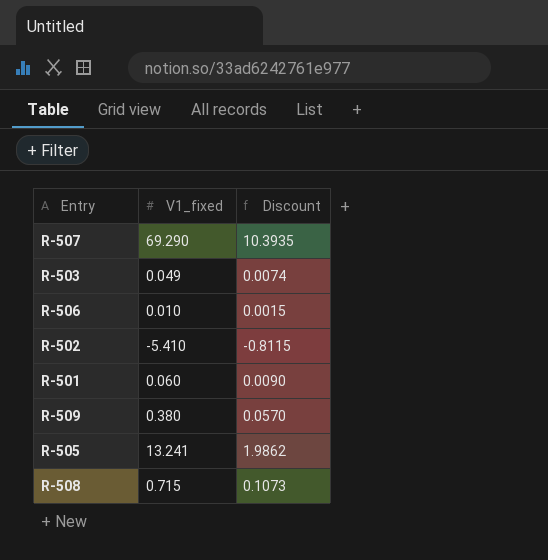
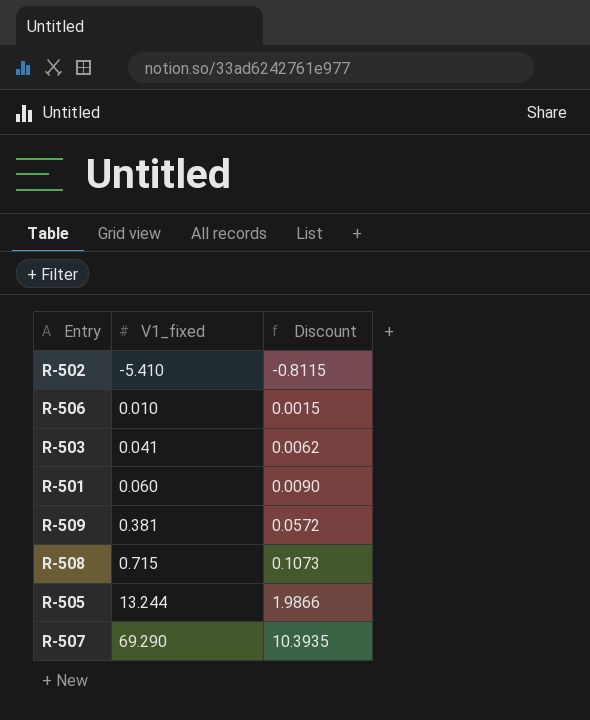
row order: none -> V1_fixed ascending
R-503 | V1_fixed: 0.049 -> 0.041
R-503 | Discount: 0.0074 -> 0.0062
R-509 | V1_fixed: 0.380 -> 0.381
R-509 | Discount: 0.0570 -> 0.0572
R-505 | V1_fixed: 13.241 -> 13.244
R-505 | Discount: 1.9862 -> 1.9866

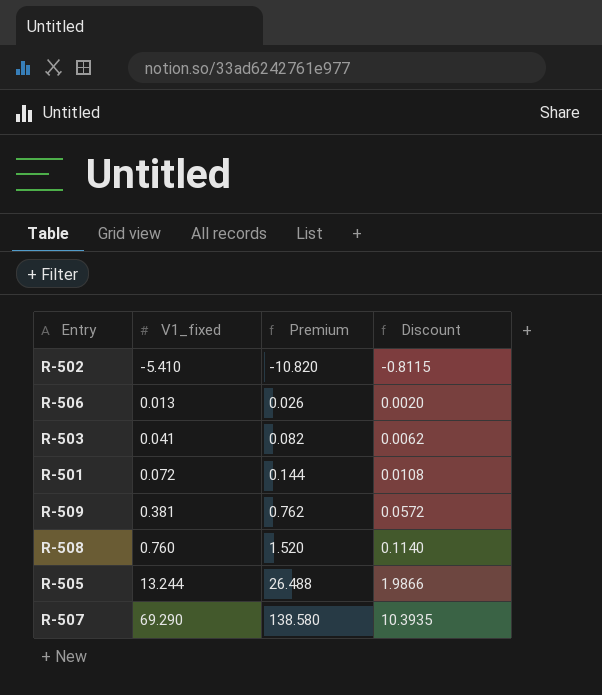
column Premium | formula: none -> [V1_fixed] * 2
R-506 | V1_fixed: 0.010 -> 0.013
R-506 | Discount: 0.0015 -> 0.0020
R-501 | V1_fixed: 0.060 -> 0.072
R-501 | Discount: 0.0090 -> 0.0108
R-508 | V1_fixed: 0.715 -> 0.760
R-508 | Discount: 0.1073 -> 0.1140

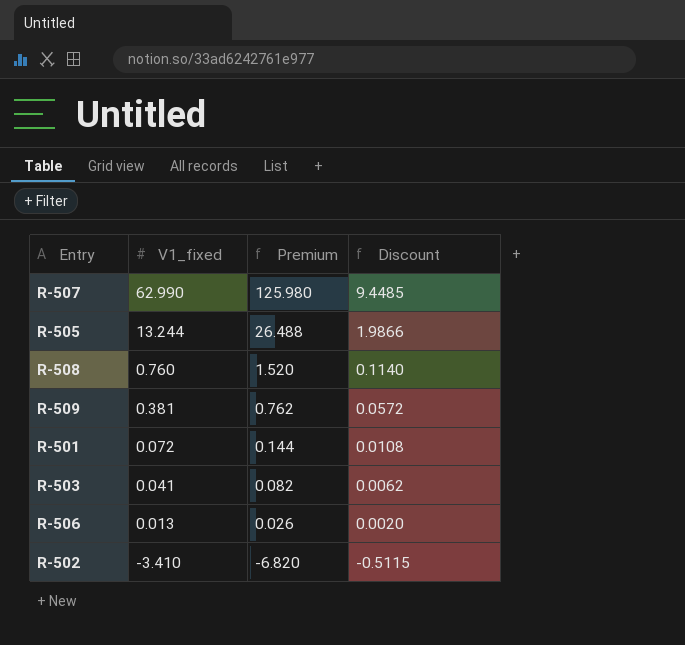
row order: V1_fixed ascending -> V1_fixed descending
R-507 | V1_fixed: 69.290 -> 62.990
R-507 | Premium: 138.580 -> 125.980
R-507 | Discount: 10.3935 -> 9.4485
R-502 | V1_fixed: -5.410 -> -3.410
R-502 | Premium: -10.820 -> -6.820
R-502 | Discount: -0.8115 -> -0.5115

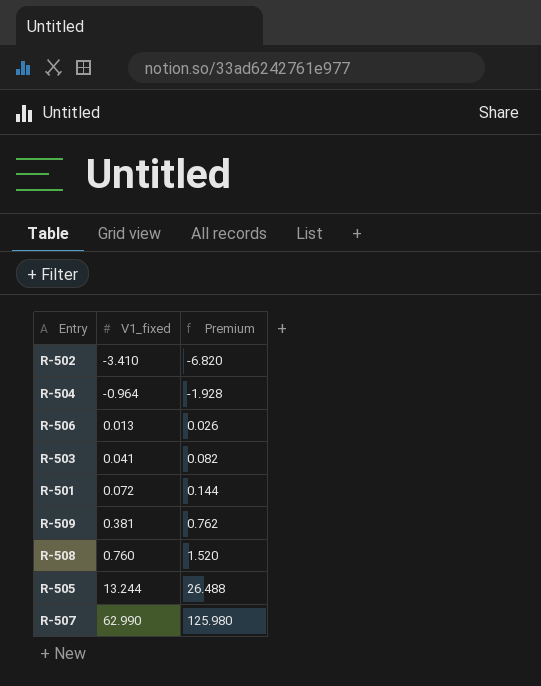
row order: V1_fixed descending -> V1_fixed ascending
column Discount | formula: [V1_fixed] * 0.15 -> none
row R-504: none -> -0.964 | -1.928

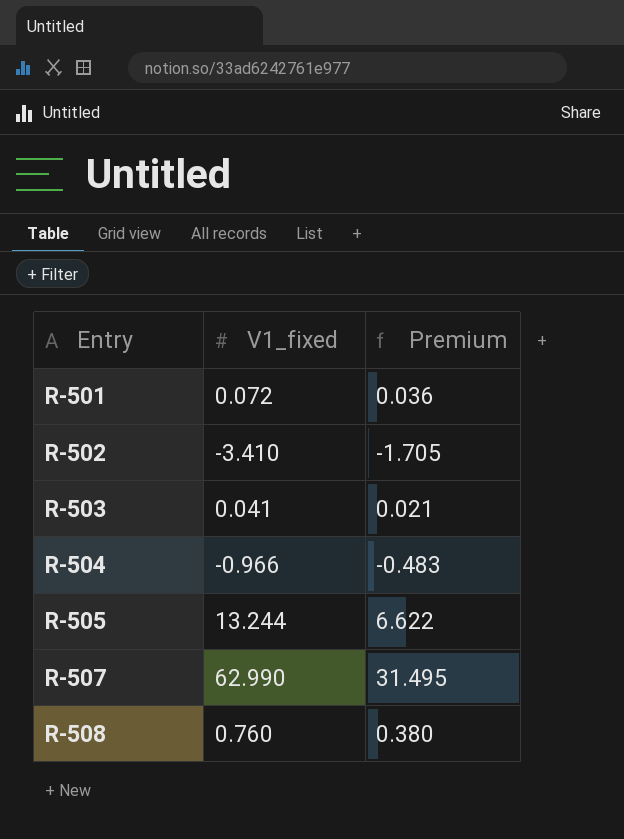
row order: V1_fixed ascending -> Entry ascending
column Premium | formula: [V1_fixed] * 2 -> [V1_fixed] * 0.5
row R-506: 0.013 | 0.026 -> none
row R-509: 0.381 | 0.762 -> none
R-504 | V1_fixed: -0.964 -> -0.966

